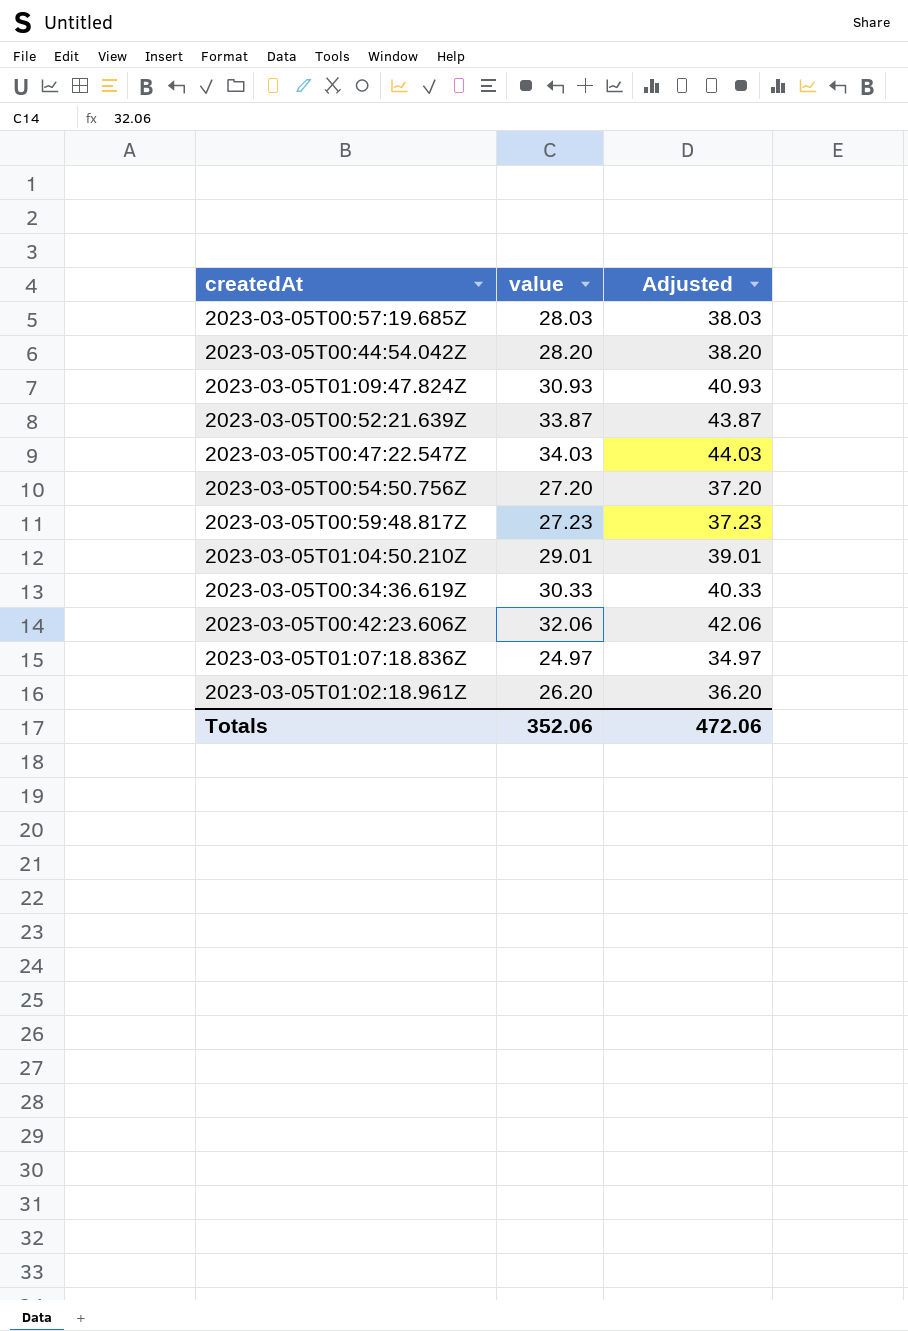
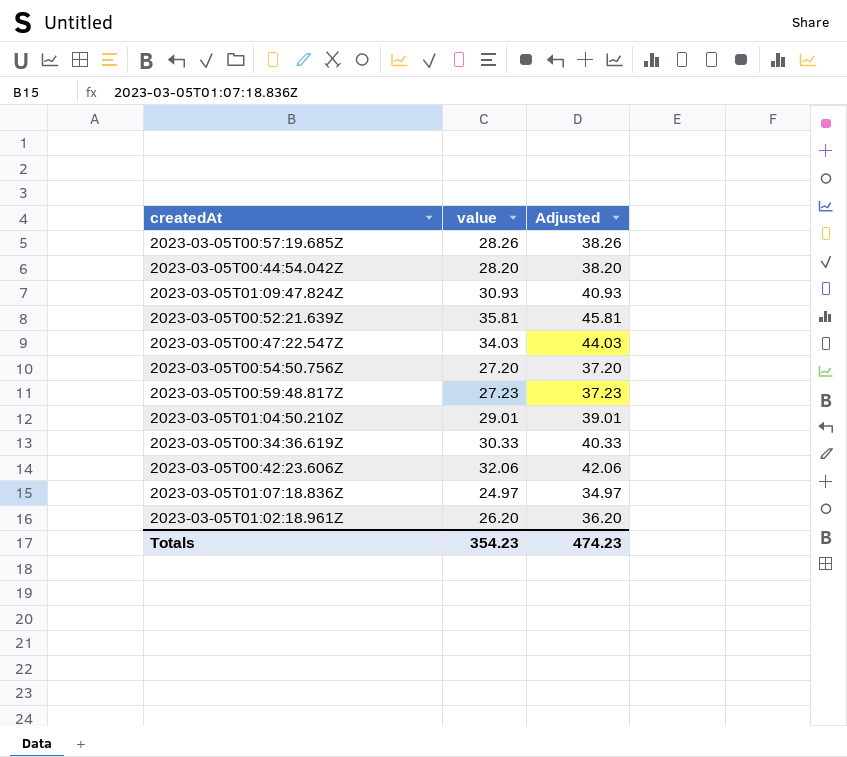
2023-03-05T00:57:19.685Z | value: 28.03 -> 28.26
2023-03-05T00:57:19.685Z | Adjusted: 38.03 -> 38.26
2023-03-05T00:52:21.639Z | value: 33.87 -> 35.81
2023-03-05T00:52:21.639Z | Adjusted: 43.87 -> 45.81
Totals | value: 352.06 -> 354.23
Totals | Adjusted: 472.06 -> 474.23

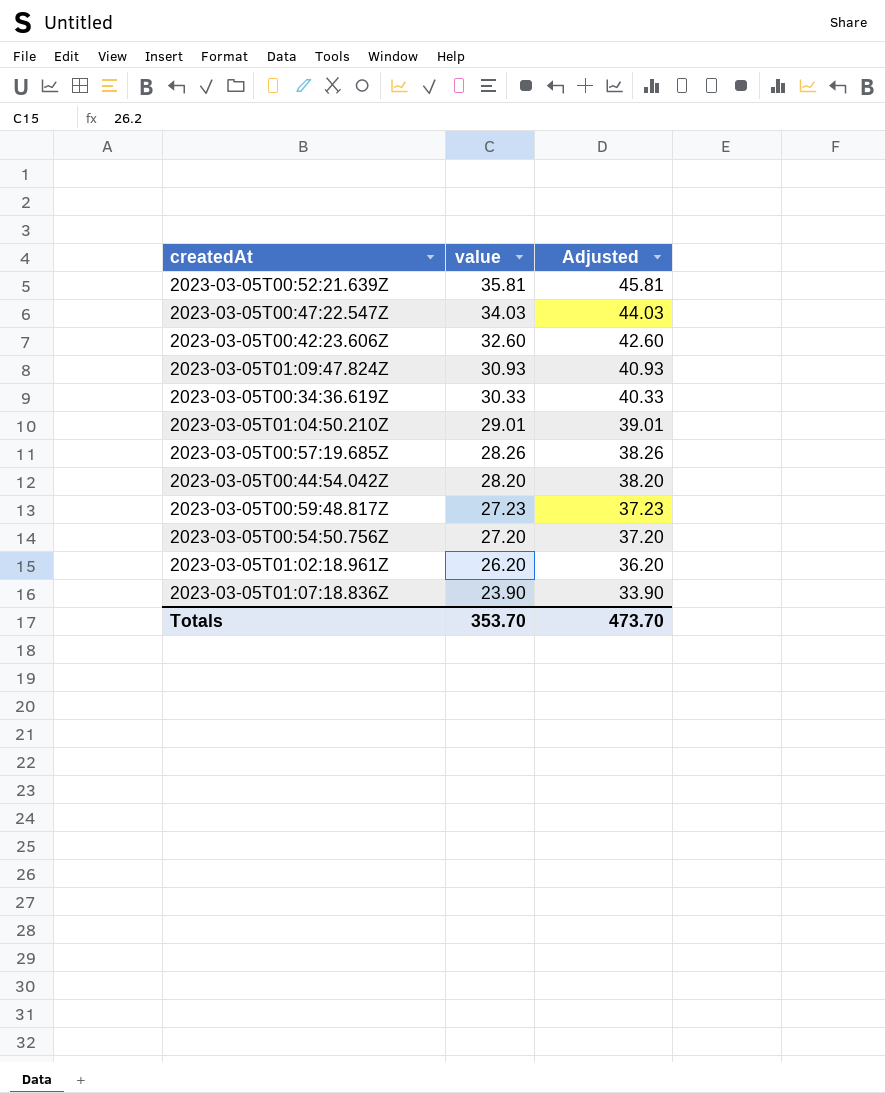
row order: none -> value descending
2023-03-05T00:42:23.606Z | value: 32.06 -> 32.60
2023-03-05T00:42:23.606Z | Adjusted: 42.06 -> 42.60
2023-03-05T01:07:18.836Z | value: 24.97 -> 23.90
2023-03-05T01:07:18.836Z | Adjusted: 34.97 -> 33.90
Totals | value: 354.23 -> 353.70
Totals | Adjusted: 474.23 -> 473.70

